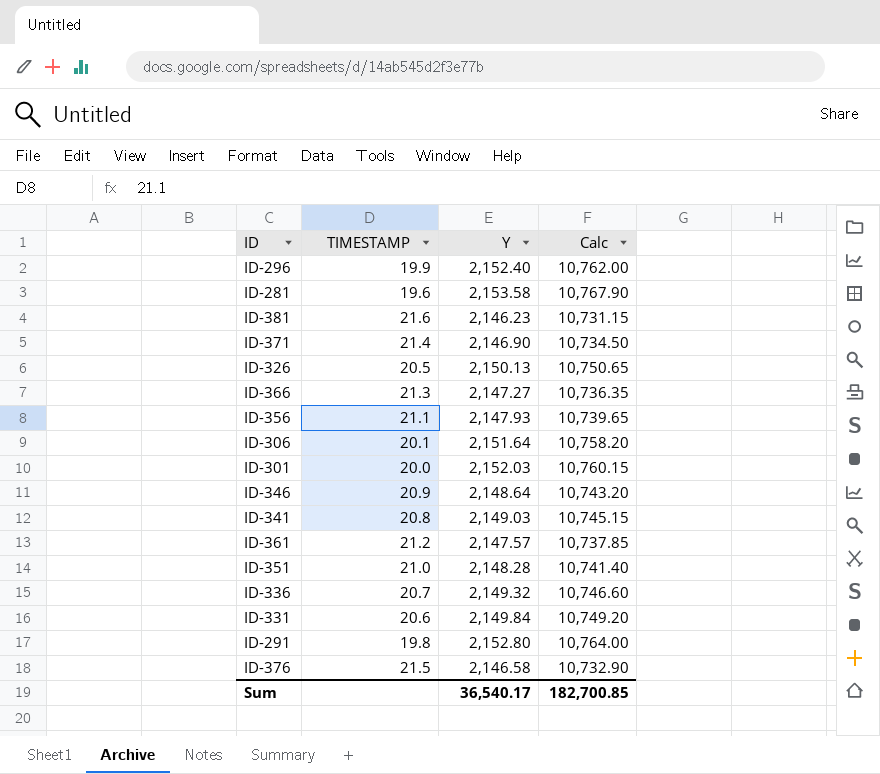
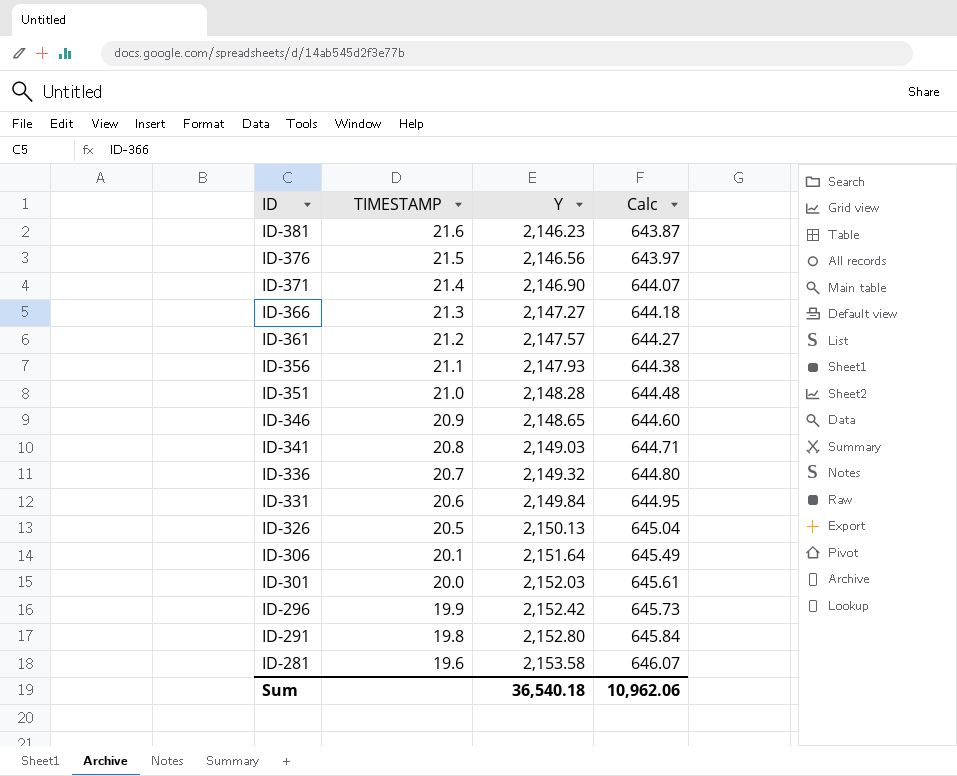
row order: none -> ID descending
column Calc | formula: [Y] * 5 -> [Y] * 0.3
ID-376 | Y: 2,146.58 -> 2,146.56
ID-346 | Y: 2,148.64 -> 2,148.65
ID-296 | Y: 2,152.40 -> 2,152.42
Sum | Y: 36,540.17 -> 36,540.18
Sum | Calc: 182,700.85 -> 10,962.06

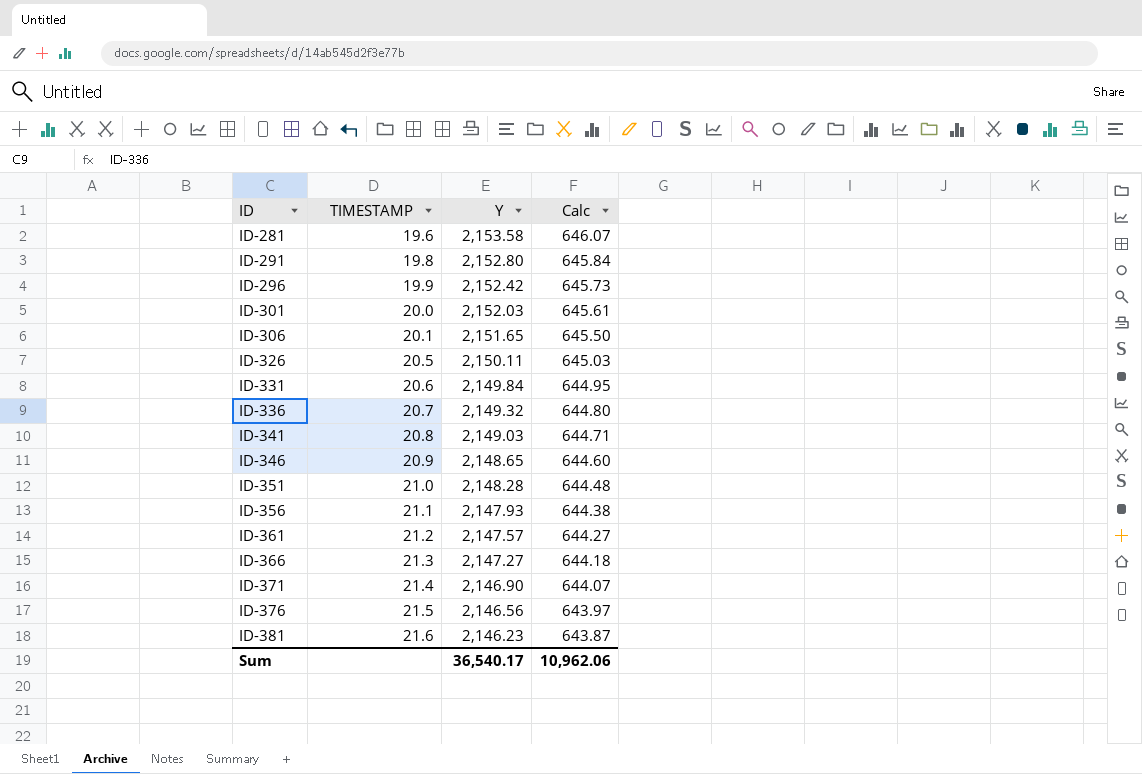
row order: ID descending -> ID ascending
ID-306 | Y: 2,151.64 -> 2,151.65
ID-306 | Calc: 645.49 -> 645.50
ID-326 | Y: 2,150.13 -> 2,150.11
ID-326 | Calc: 645.04 -> 645.03
Sum | Y: 36,540.18 -> 36,540.17

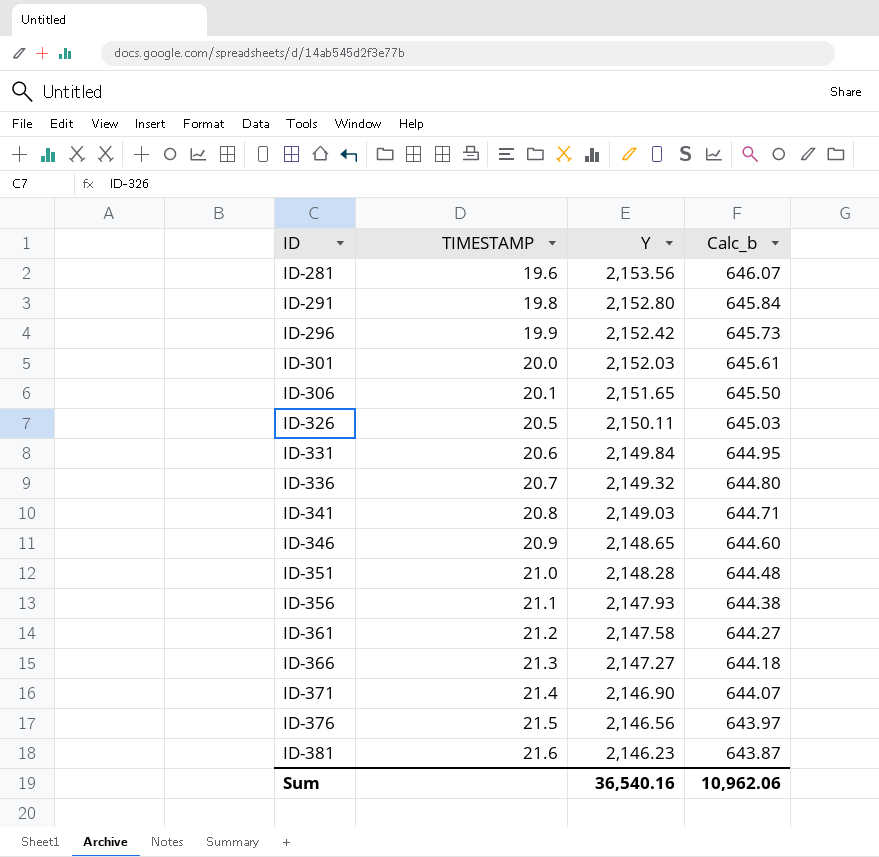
column name: Calc -> Calc_b
ID-281 | Y: 2,153.58 -> 2,153.56
ID-361 | Y: 2,147.57 -> 2,147.58
Sum | Y: 36,540.17 -> 36,540.16

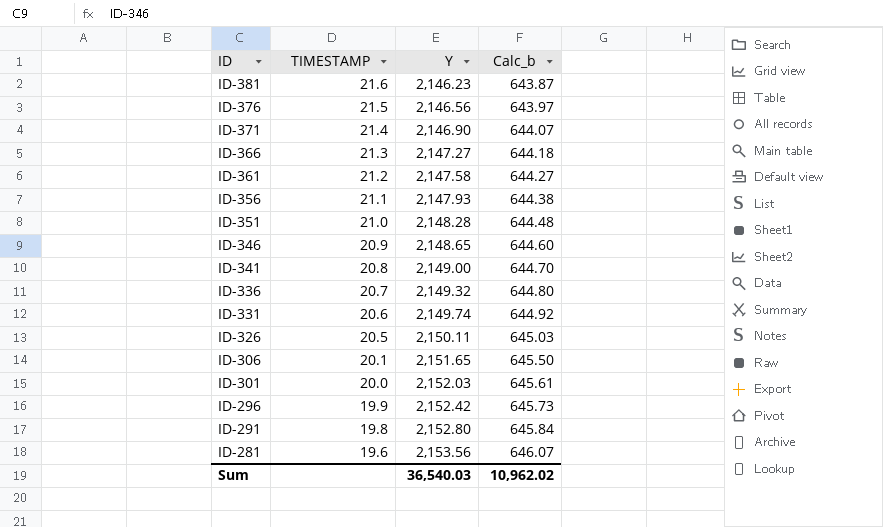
row order: ID ascending -> ID descending
ID-341 | Y: 2,149.03 -> 2,149.00
ID-341 | Calc_b: 644.71 -> 644.70
ID-331 | Y: 2,149.84 -> 2,149.74
ID-331 | Calc_b: 644.95 -> 644.92
Sum | Y: 36,540.16 -> 36,540.03
Sum | Calc_b: 10,962.06 -> 10,962.02

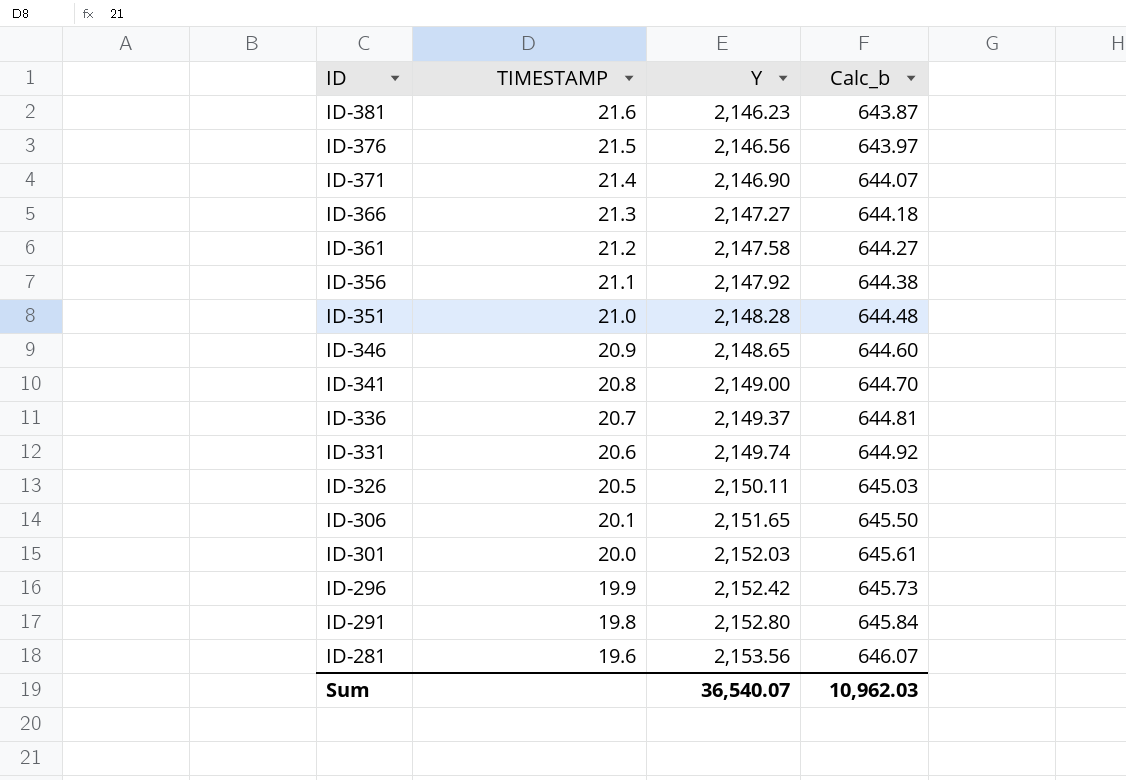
ID-356 | Y: 2,147.93 -> 2,147.92
ID-336 | Y: 2,149.32 -> 2,149.37
ID-336 | Calc_b: 644.80 -> 644.81
Sum | Y: 36,540.03 -> 36,540.07
Sum | Calc_b: 10,962.02 -> 10,962.03

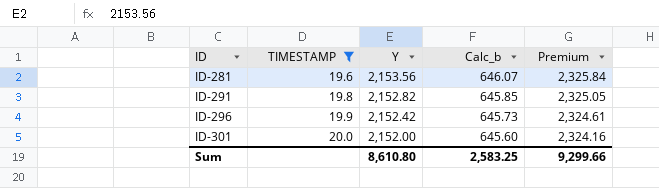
filter: none -> TIMESTAMP <= 20.0
row order: ID descending -> ID ascending
column Premium | formula: none -> [Y] * 1.08
ID-291 | Y: 2,152.80 -> 2,152.82
ID-291 | Calc_b: 645.84 -> 645.85
ID-301 | Y: 2,152.03 -> 2,152.00
ID-301 | Calc_b: 645.61 -> 645.60
Sum | Y: 36,540.07 -> 8,610.80
Sum | Calc_b: 10,962.03 -> 2,583.25

